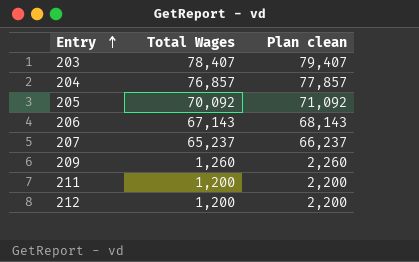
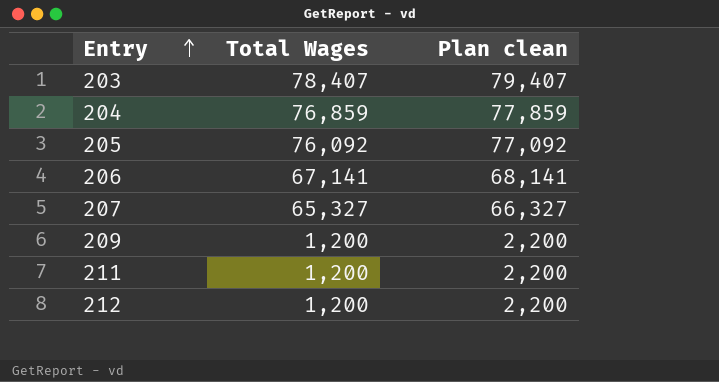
204 | Total Wages: 76,857 -> 76,859
204 | Plan clean: 77,857 -> 77,859
205 | Total Wages: 70,092 -> 76,092
205 | Plan clean: 71,092 -> 77,092
206 | Total Wages: 67,143 -> 67,141
206 | Plan clean: 68,143 -> 68,141
207 | Total Wages: 65,237 -> 65,327
207 | Plan clean: 66,237 -> 66,327
209 | Total Wages: 1,260 -> 1,200
209 | Plan clean: 2,260 -> 2,200

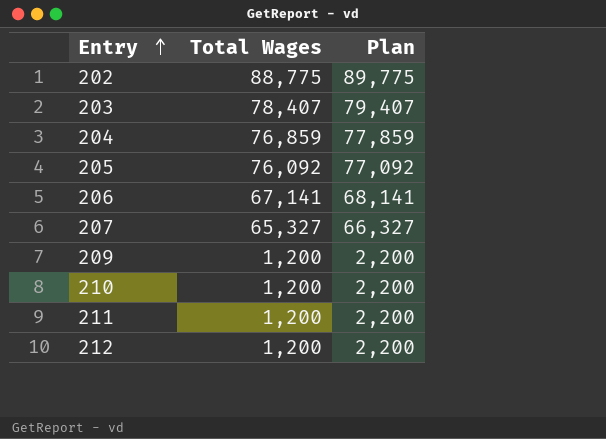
column name: Plan clean -> Plan
row 202: none -> 88,775 | 89,775
row 210: none -> 1,200 | 2,200

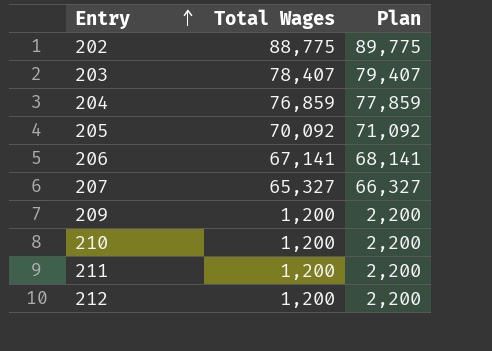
205 | Total Wages: 76,092 -> 70,092
205 | Plan: 77,092 -> 71,092

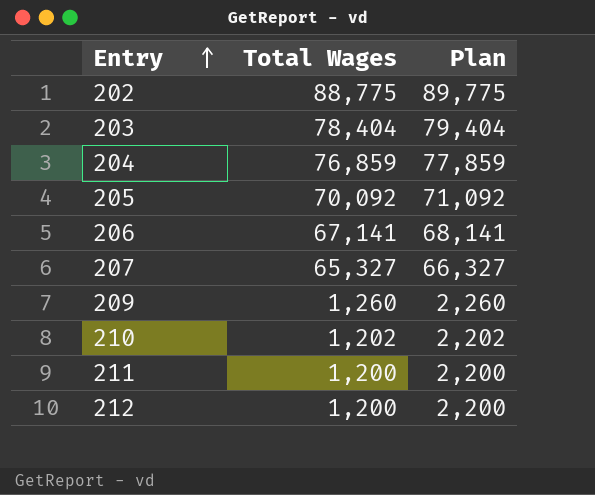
203 | Total Wages: 78,407 -> 78,404
203 | Plan: 79,407 -> 79,404
209 | Total Wages: 1,200 -> 1,260
209 | Plan: 2,200 -> 2,260
210 | Total Wages: 1,200 -> 1,202
210 | Plan: 2,200 -> 2,202

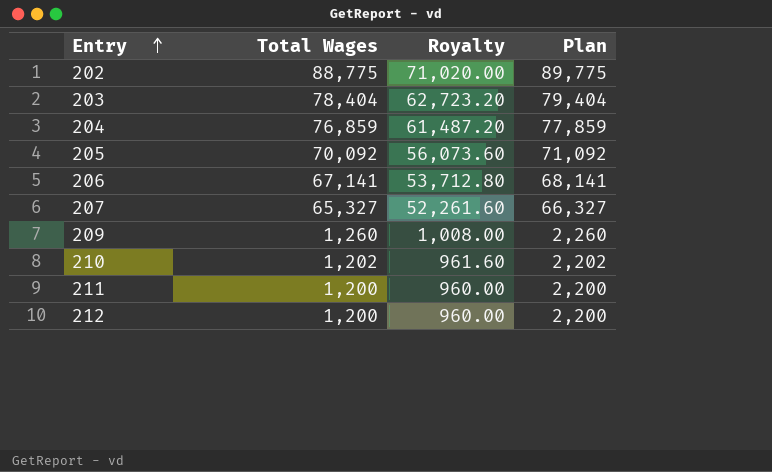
column Royalty | formula: none -> [Total Wages] * 0.8

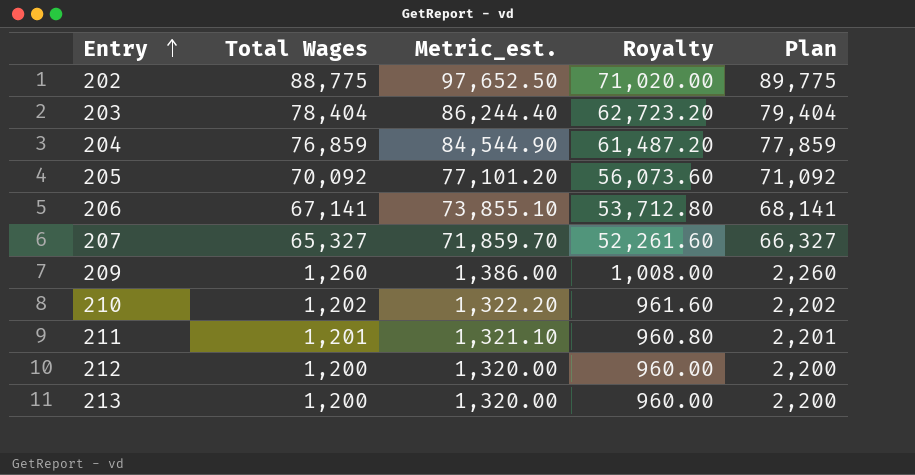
column Metric_est. | formula: none -> [Total Wages] * 1.1
211 | Total Wages: 1,200 -> 1,201
211 | Royalty: 960.00 -> 960.80
211 | Plan: 2,200 -> 2,201
row 213: none -> 1,200 | 1,320.00 | 960.00 | 2,200

